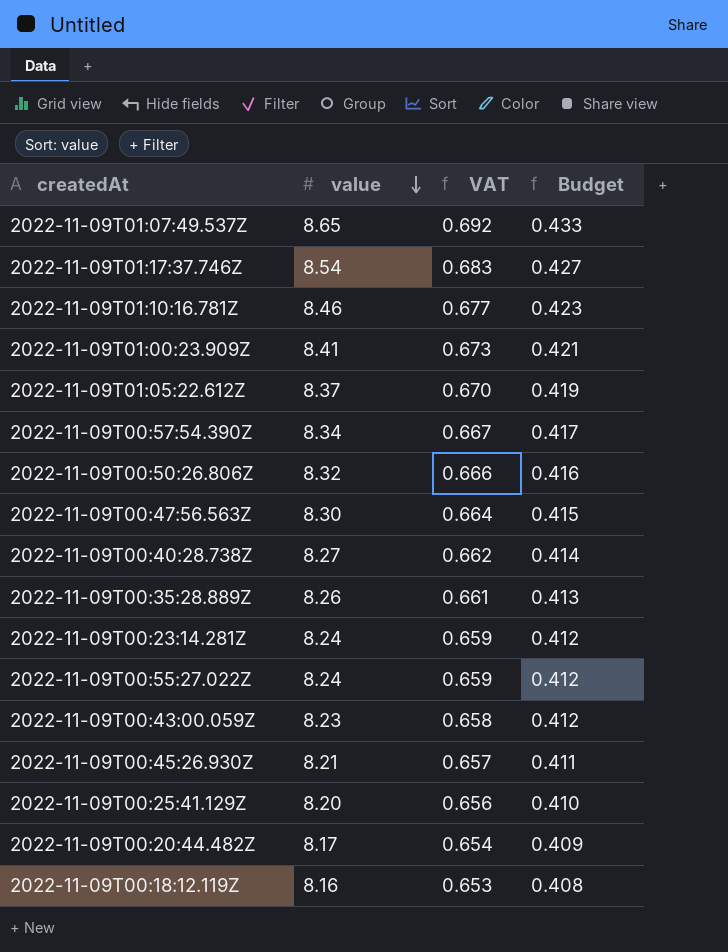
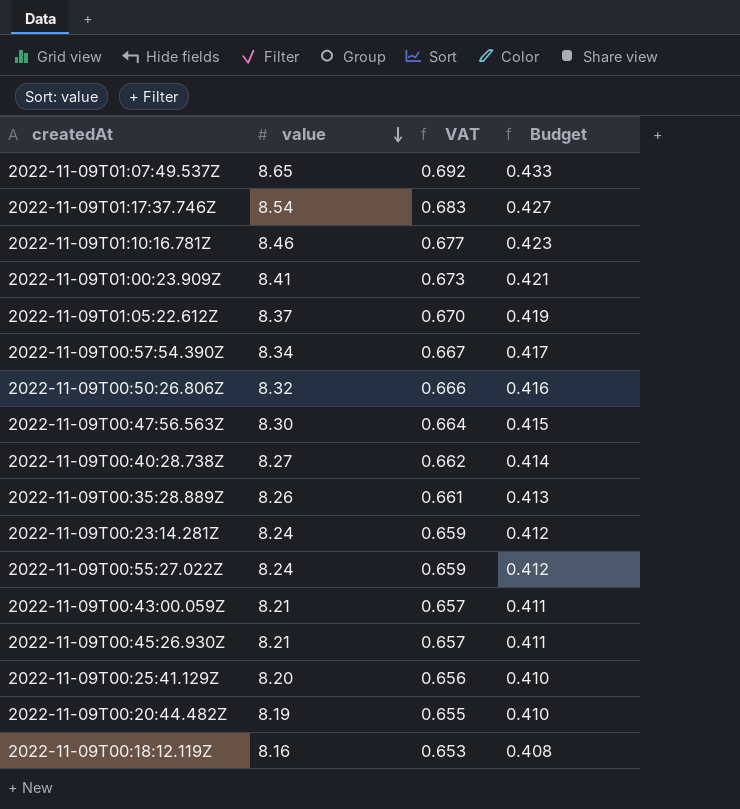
2022-11-09T00:43:00.059Z | value: 8.23 -> 8.21
2022-11-09T00:43:00.059Z | VAT: 0.658 -> 0.657
2022-11-09T00:43:00.059Z | Budget: 0.412 -> 0.411
2022-11-09T00:20:44.482Z | value: 8.17 -> 8.19
2022-11-09T00:20:44.482Z | VAT: 0.654 -> 0.655
2022-11-09T00:20:44.482Z | Budget: 0.409 -> 0.410

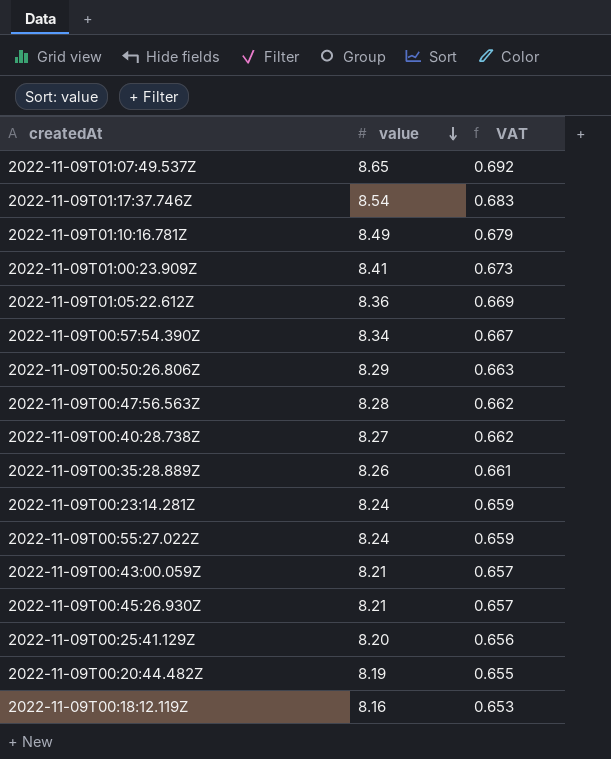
column Budget | formula: [value] * 0.05 -> none
2022-11-09T01:10:16.781Z | value: 8.46 -> 8.49
2022-11-09T01:10:16.781Z | VAT: 0.677 -> 0.679
2022-11-09T01:05:22.612Z | value: 8.37 -> 8.36
2022-11-09T01:05:22.612Z | VAT: 0.670 -> 0.669
2022-11-09T00:50:26.806Z | value: 8.32 -> 8.29
2022-11-09T00:50:26.806Z | VAT: 0.666 -> 0.663
2022-11-09T00:47:56.563Z | value: 8.30 -> 8.28
2022-11-09T00:47:56.563Z | VAT: 0.664 -> 0.662

